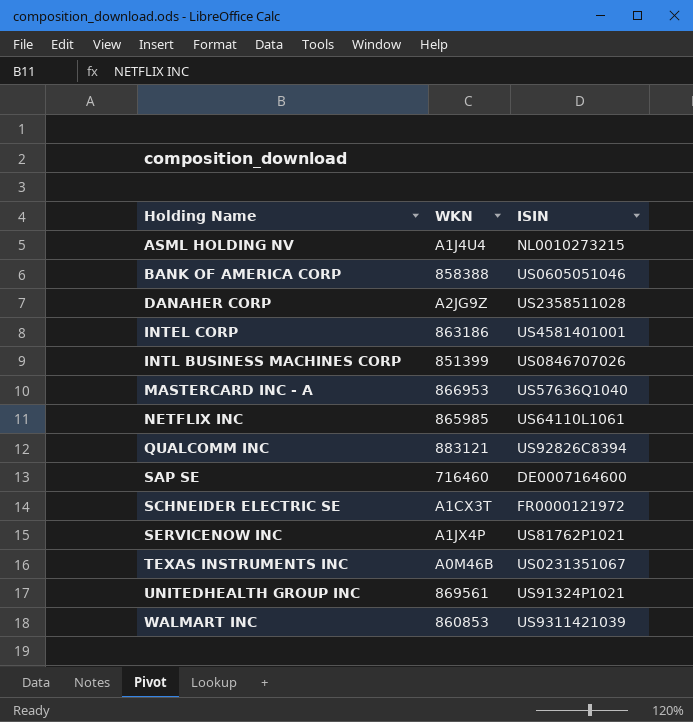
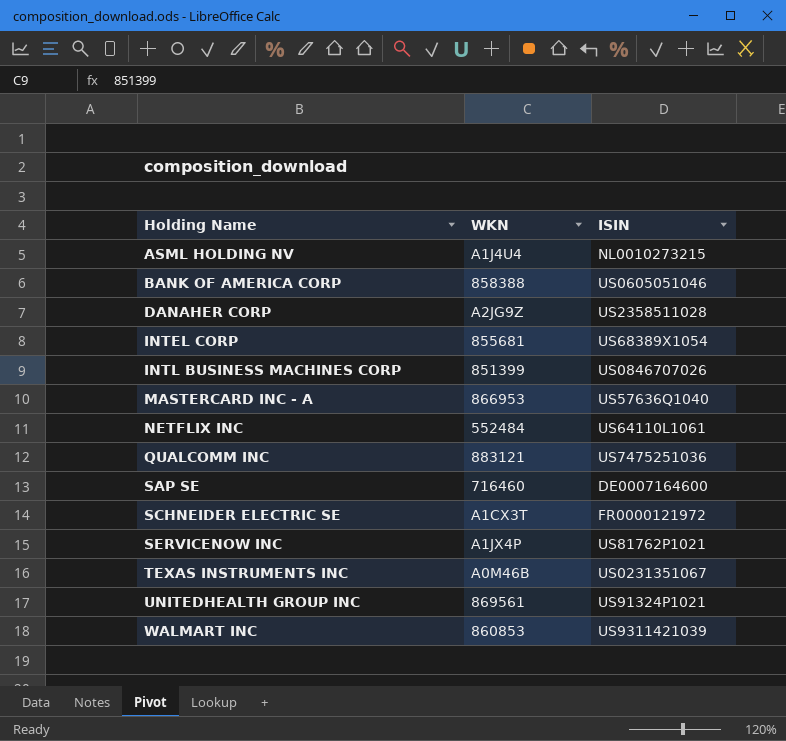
INTEL CORP | WKN: 863186 -> 855681
INTEL CORP | ISIN: US4581401001 -> US68389X1054
NETFLIX INC | WKN: 865985 -> 552484
QUALCOMM INC | ISIN: US92826C8394 -> US7475251036

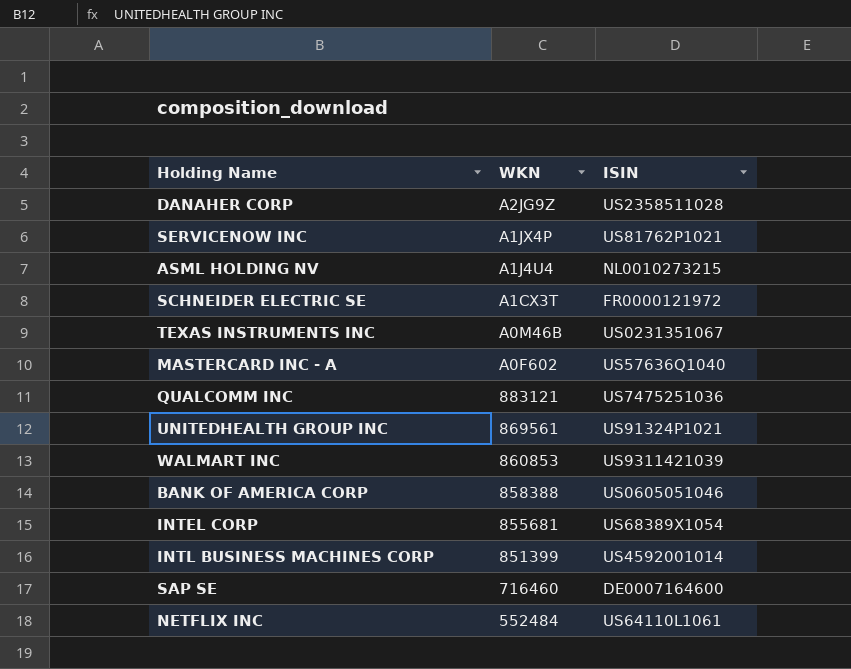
row order: Holding Name ascending -> WKN descending
MASTERCARD INC - A | WKN: 866953 -> A0F602
INTL BUSINESS MACHINES CORP | ISIN: US0846707026 -> US4592001014

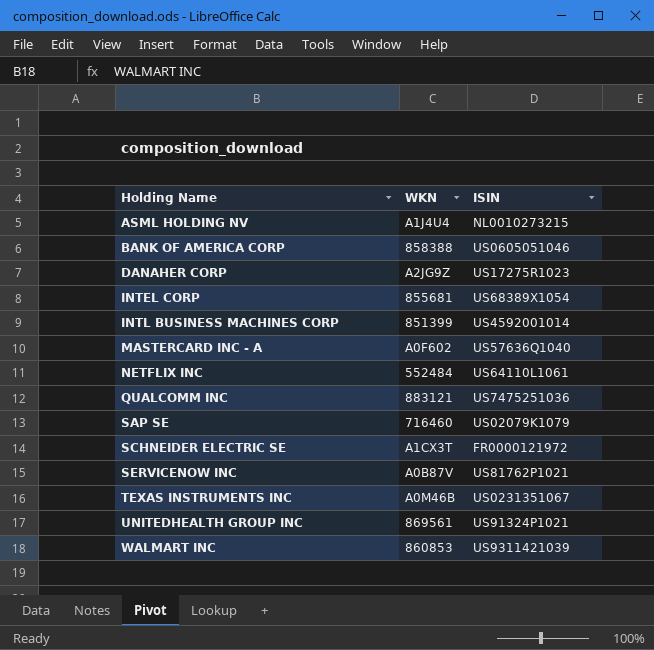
row order: WKN descending -> Holding Name ascending
DANAHER CORP | ISIN: US2358511028 -> US17275R1023
SAP SE | ISIN: DE0007164600 -> US02079K1079
SERVICENOW INC | WKN: A1JX4P -> A0B87V

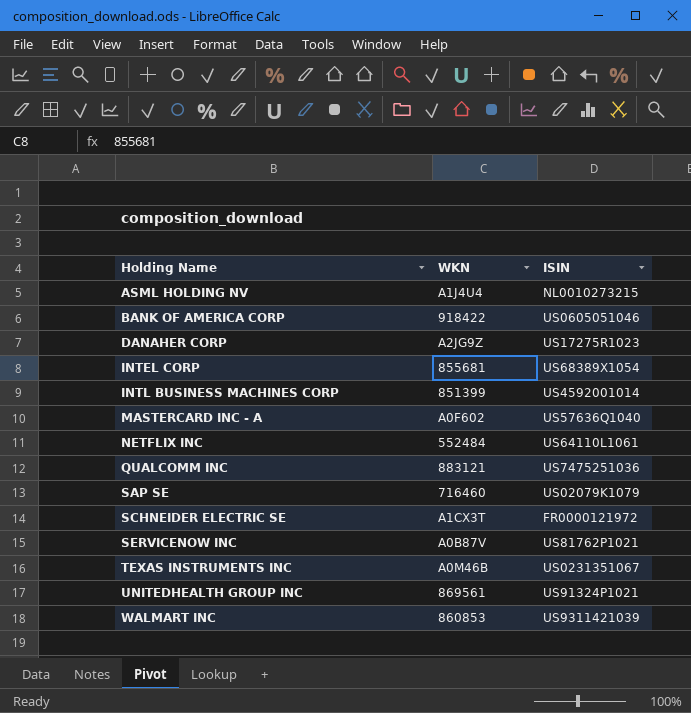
BANK OF AMERICA CORP | WKN: 858388 -> 918422

